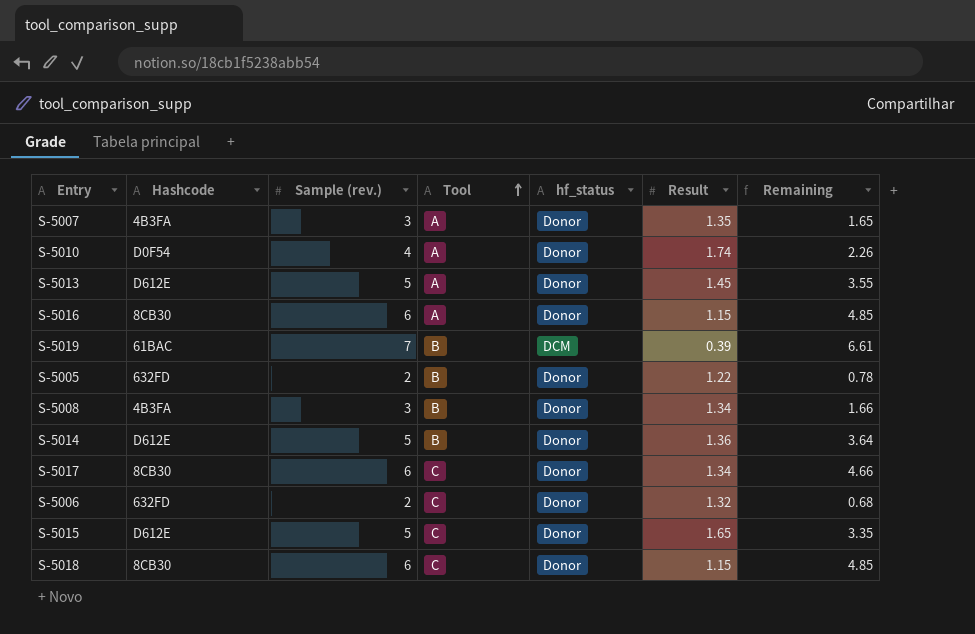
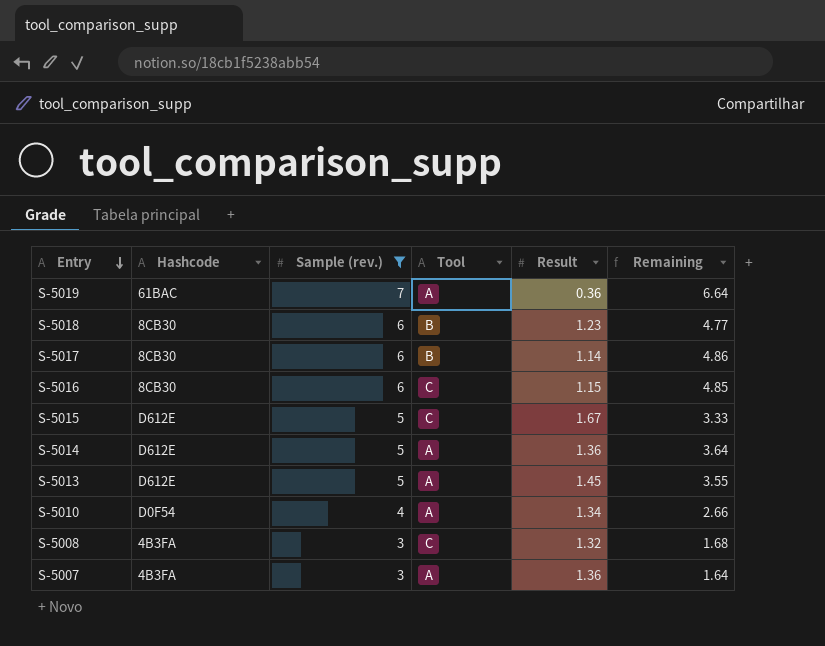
filter: none -> Sample (rev.) != 2
row order: Tool ascending -> Entry descending
column hf_status | position: 5 -> none
S-5019 | Tool: B -> A
S-5019 | Result: 0.39 -> 0.36
S-5019 | Remaining: 6.61 -> 6.64
S-5018 | Tool: C -> B
S-5018 | Result: 1.15 -> 1.23
S-5018 | Remaining: 4.85 -> 4.77
S-5017 | Tool: C -> B
S-5017 | Result: 1.34 -> 1.14
S-5017 | Remaining: 4.66 -> 4.86
S-5016 | Tool: A -> C
S-5015 | Result: 1.65 -> 1.67
S-5015 | Remaining: 3.35 -> 3.33
S-5014 | Tool: B -> A
S-5010 | Result: 1.74 -> 1.34
S-5010 | Remaining: 2.26 -> 2.66
S-5008 | Tool: B -> C
S-5008 | Result: 1.34 -> 1.32
S-5008 | Remaining: 1.66 -> 1.68
S-5007 | Result: 1.35 -> 1.36
S-5007 | Remaining: 1.65 -> 1.64

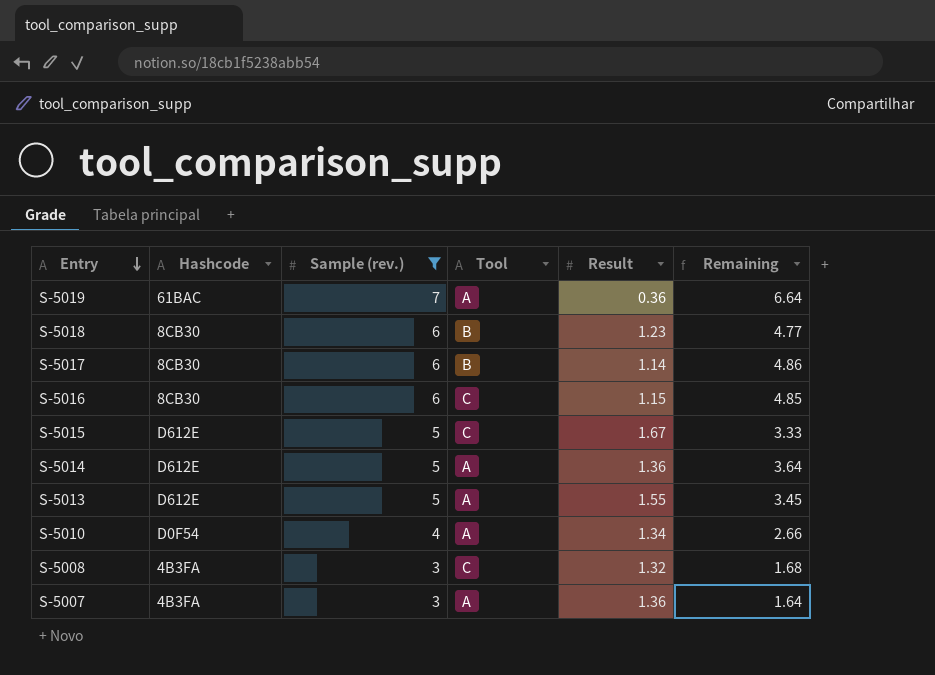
S-5013 | Result: 1.45 -> 1.55
S-5013 | Remaining: 3.55 -> 3.45

